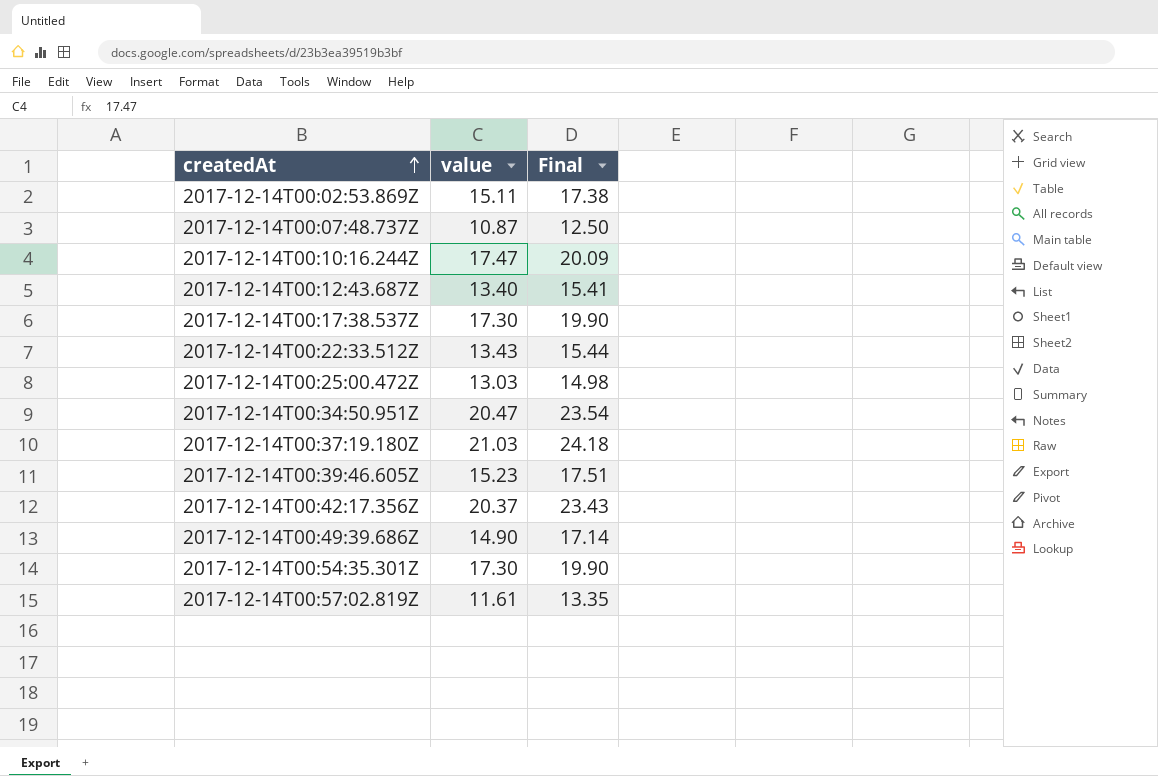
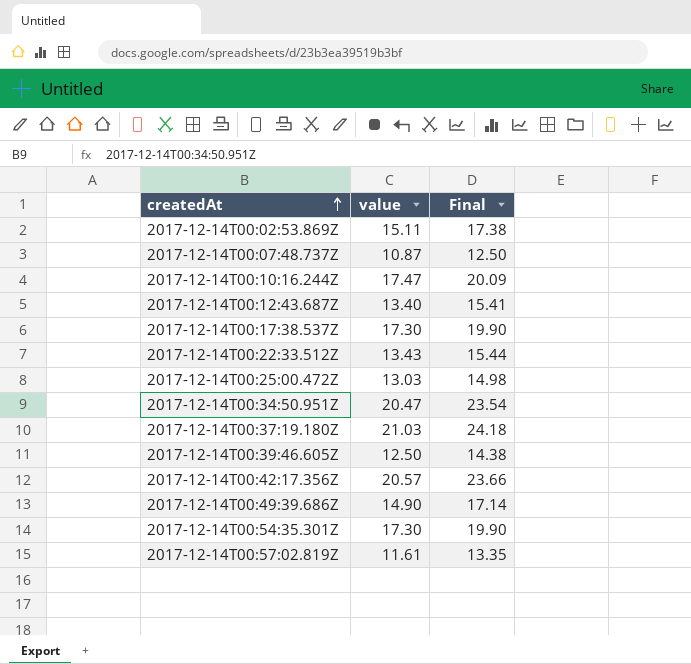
2017-12-14T00:39:46.605Z | value: 15.23 -> 12.50
2017-12-14T00:39:46.605Z | Final: 17.51 -> 14.38
2017-12-14T00:42:17.356Z | value: 20.37 -> 20.57
2017-12-14T00:42:17.356Z | Final: 23.43 -> 23.66

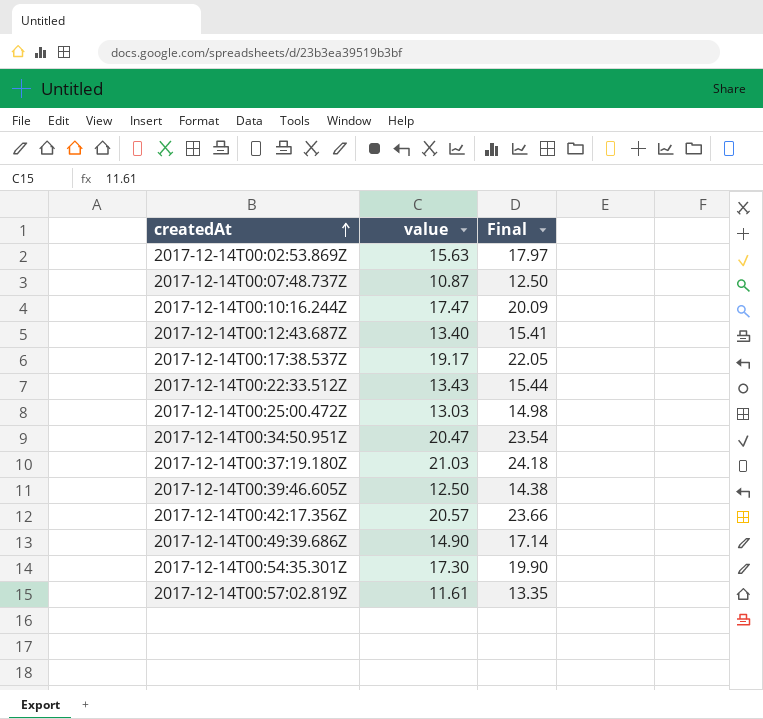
2017-12-14T00:02:53.869Z | value: 15.11 -> 15.63
2017-12-14T00:02:53.869Z | Final: 17.38 -> 17.97
2017-12-14T00:17:38.537Z | value: 17.30 -> 19.17
2017-12-14T00:17:38.537Z | Final: 19.90 -> 22.05

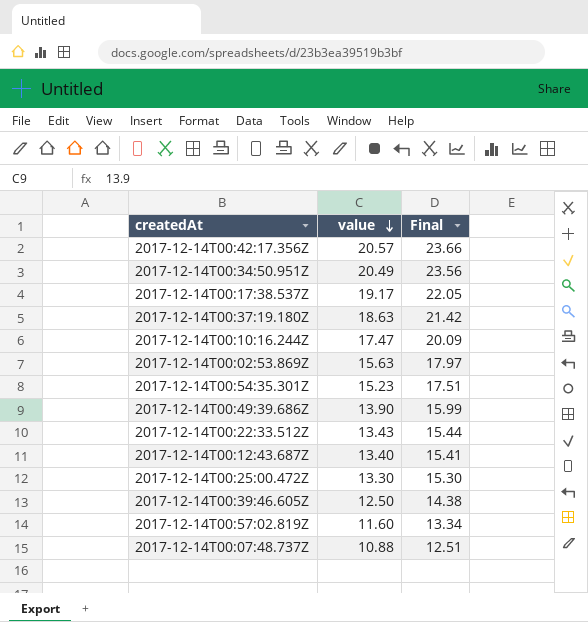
row order: createdAt ascending -> value descending
2017-12-14T00:34:50.951Z | value: 20.47 -> 20.49
2017-12-14T00:34:50.951Z | Final: 23.54 -> 23.56
2017-12-14T00:37:19.180Z | value: 21.03 -> 18.63
2017-12-14T00:37:19.180Z | Final: 24.18 -> 21.42
2017-12-14T00:54:35.301Z | value: 17.30 -> 15.23
2017-12-14T00:54:35.301Z | Final: 19.90 -> 17.51
2017-12-14T00:49:39.686Z | value: 14.90 -> 13.90
2017-12-14T00:49:39.686Z | Final: 17.14 -> 15.99
2017-12-14T00:25:00.472Z | value: 13.03 -> 13.30
2017-12-14T00:25:00.472Z | Final: 14.98 -> 15.30
2017-12-14T00:57:02.819Z | value: 11.61 -> 11.60
2017-12-14T00:57:02.819Z | Final: 13.35 -> 13.34
2017-12-14T00:07:48.737Z | value: 10.87 -> 10.88
2017-12-14T00:07:48.737Z | Final: 12.50 -> 12.51

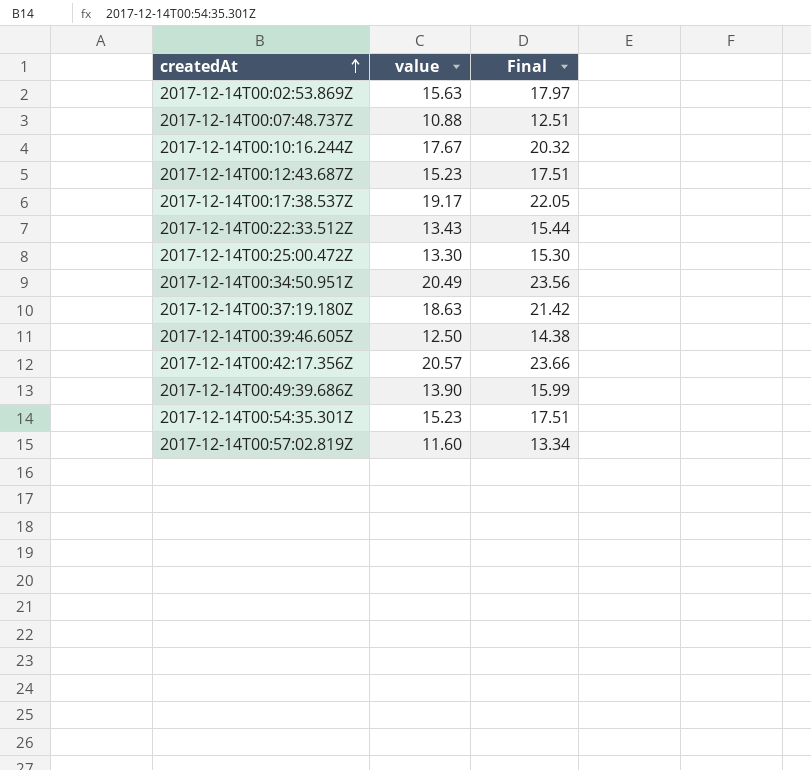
row order: value descending -> createdAt ascending
2017-12-14T00:10:16.244Z | value: 17.47 -> 17.67
2017-12-14T00:10:16.244Z | Final: 20.09 -> 20.32
2017-12-14T00:12:43.687Z | value: 13.40 -> 15.23
2017-12-14T00:12:43.687Z | Final: 15.41 -> 17.51

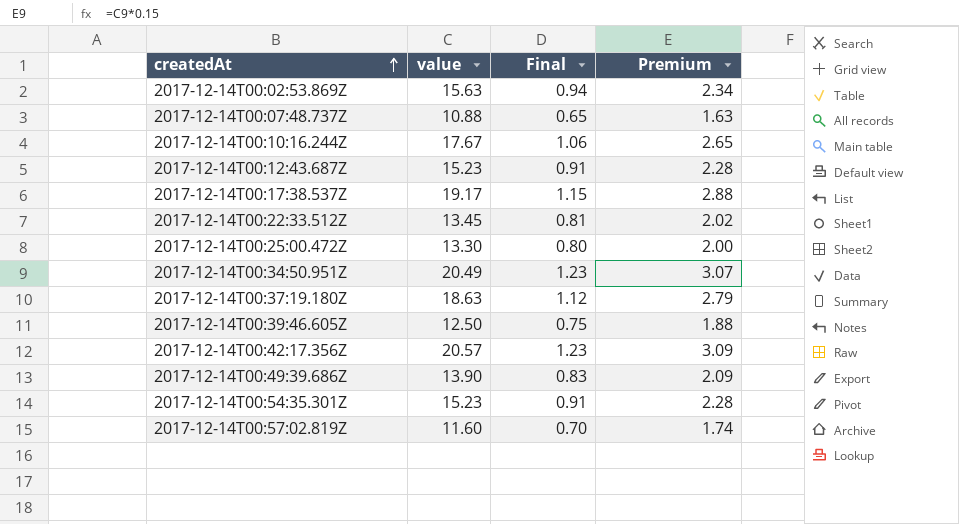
column Final | formula: [value] * 1.15 -> [value] * 0.06
column Premium | formula: none -> [value] * 0.15
2017-12-14T00:22:33.512Z | value: 13.43 -> 13.45

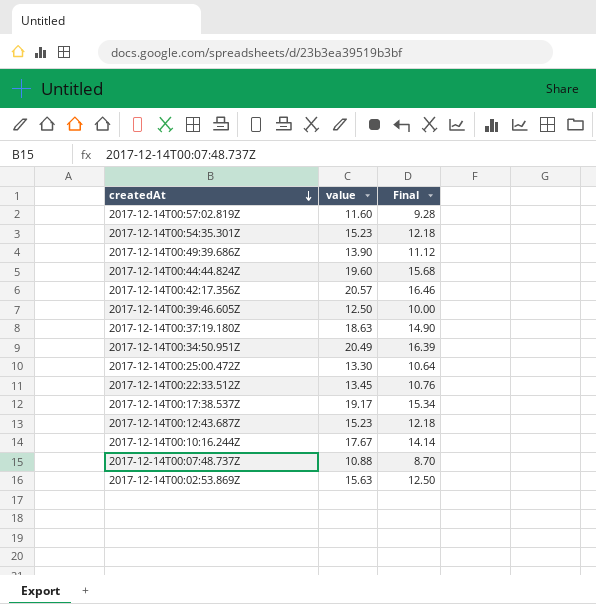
row order: createdAt ascending -> createdAt descending
column Premium | formula: [value] * 0.15 -> none
column Final | formula: [value] * 0.06 -> [value] * 0.8
row 2017-12-14T00:44:44.824Z: none -> 19.60 | 15.68

